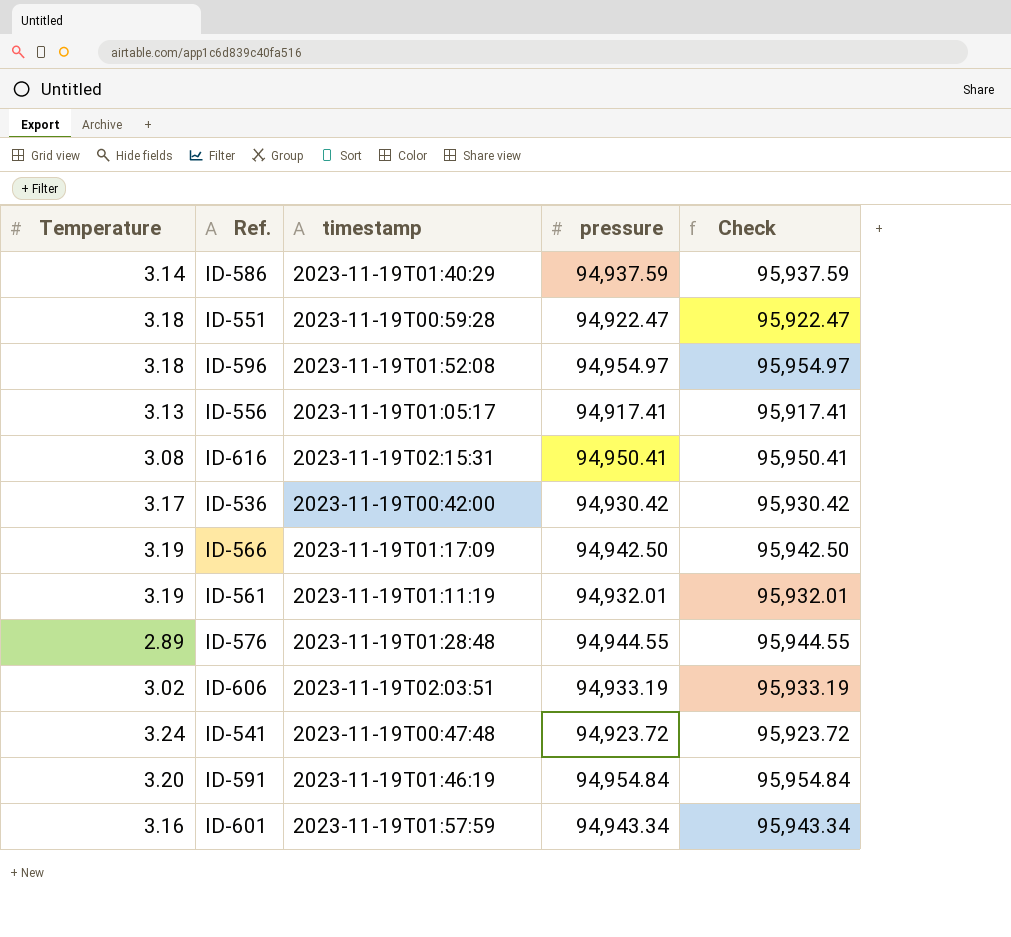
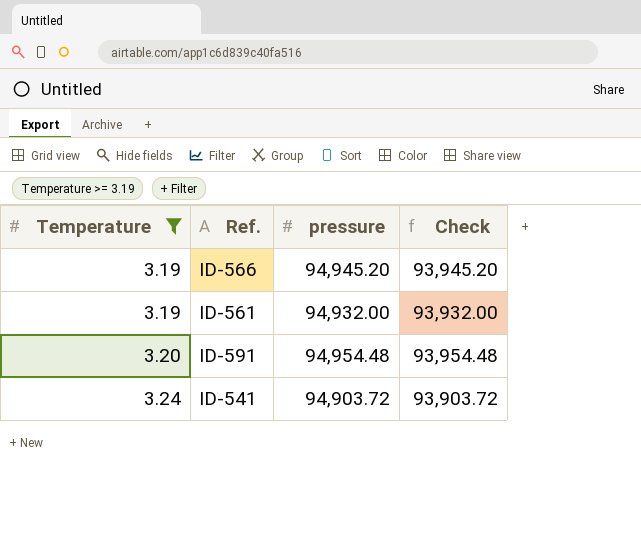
filter: none -> Temperature >= 3.19
row order: none -> Temperature ascending
column timestamp | position: 3 -> none
column Check | formula: [pressure] + 1000 -> [pressure] - 1000
ID-566 | pressure: 94,942.50 -> 94,945.20
ID-561 | pressure: 94,932.01 -> 94,932.00
ID-591 | pressure: 94,954.84 -> 94,954.48
ID-541 | pressure: 94,923.72 -> 94,903.72

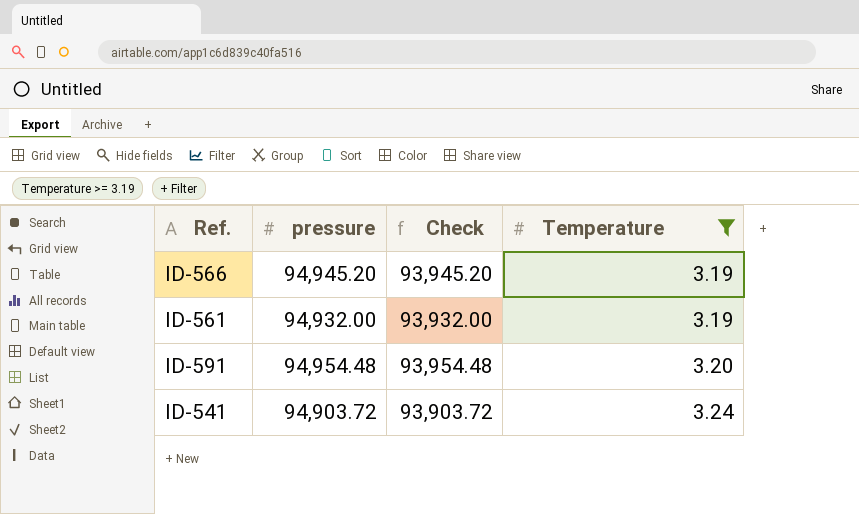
column Temperature | position: 1 -> 4

